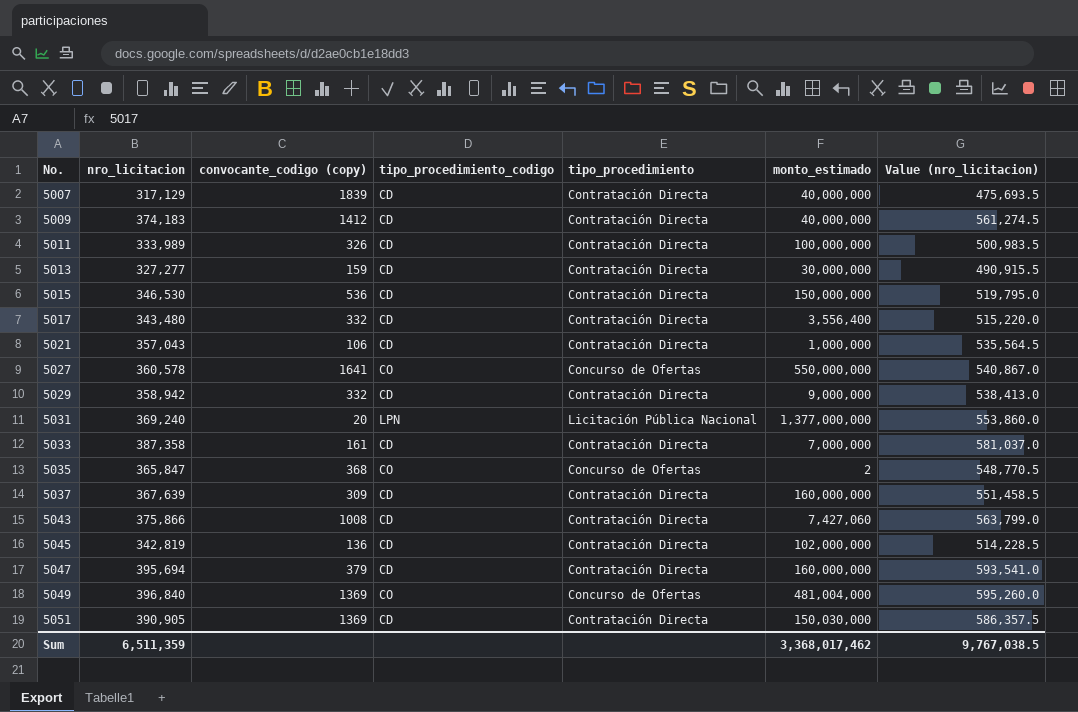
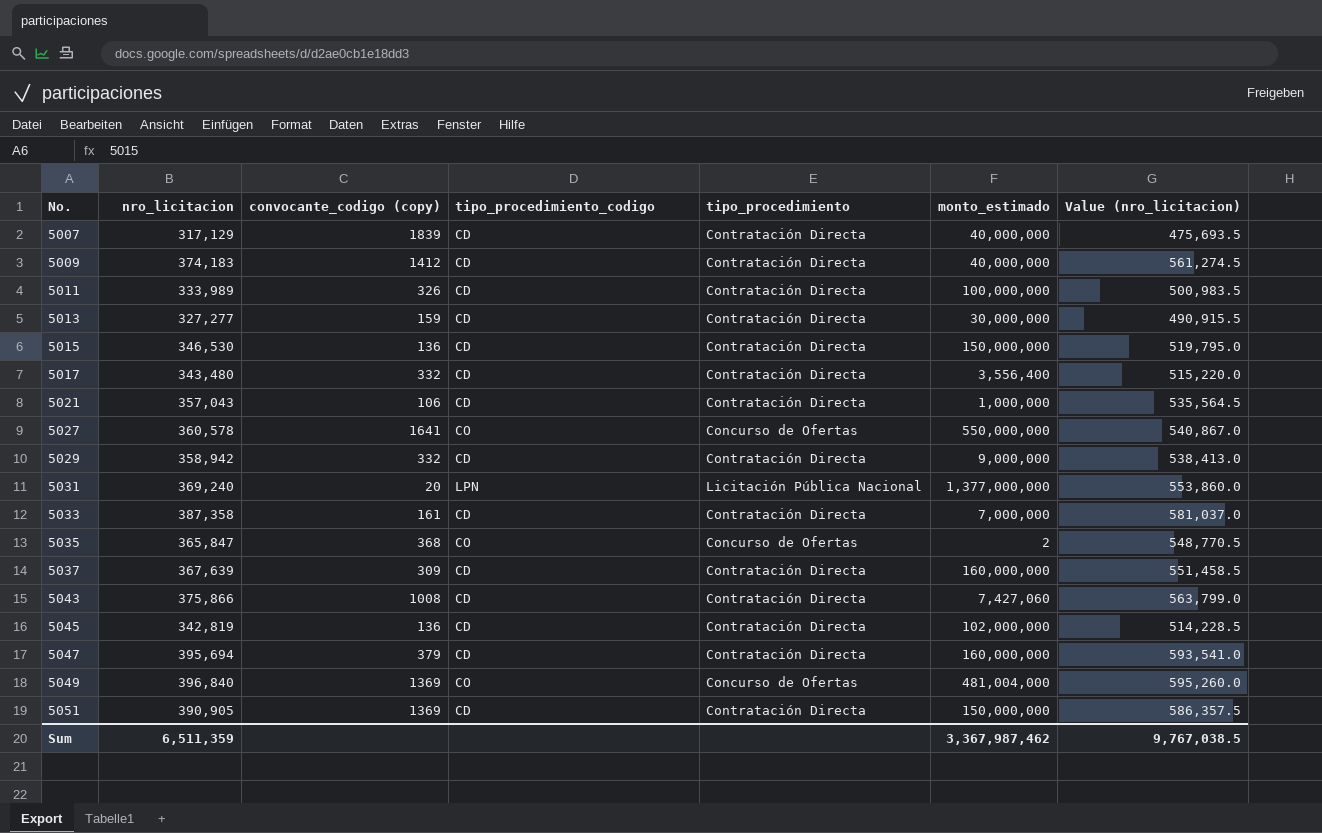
5015 | convocante_codigo (copy): 536 -> 136
5051 | monto_estimado: 150,030,000 -> 150,000,000
Sum | monto_estimado: 3,368,017,462 -> 3,367,987,462

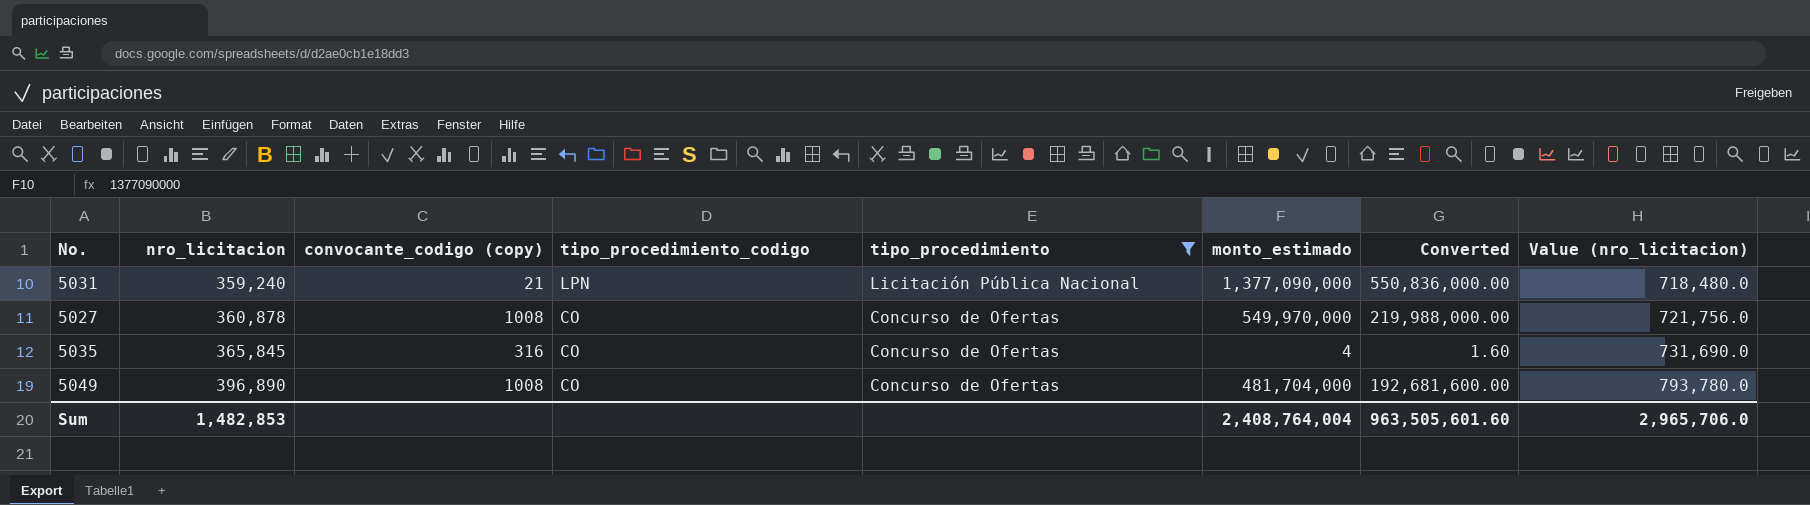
filter: none -> tipo_procedimiento != Contratación Directa
row order: No. ascending -> nro_licitacion ascending
column Converted | formula: none -> [monto_estimado] * 0.4
column Value (nro_licitacion) | formula: [nro_licitacion] * 1.5 -> [nro_licitacion] * 2
5031 | nro_licitacion: 369,240 -> 359,240
5031 | convocante_codigo (copy): 20 -> 21
5031 | monto_estimado: 1,377,000,000 -> 1,377,090,000
5027 | nro_licitacion: 360,578 -> 360,878
5027 | convocante_codigo (copy): 1641 -> 1008
5027 | monto_estimado: 550,000,000 -> 549,970,000
5035 | nro_licitacion: 365,847 -> 365,845
5035 | convocante_codigo (copy): 368 -> 316
5035 | monto_estimado: 2 -> 4
5049 | nro_licitacion: 396,840 -> 396,890
5049 | convocante_codigo (copy): 1369 -> 1008
5049 | monto_estimado: 481,004,000 -> 481,704,000
Sum | nro_licitacion: 6,511,359 -> 1,482,853
Sum | monto_estimado: 3,367,987,462 -> 2,408,764,004
Sum | Value (nro_licitacion): 9,767,038.5 -> 2,965,706.0

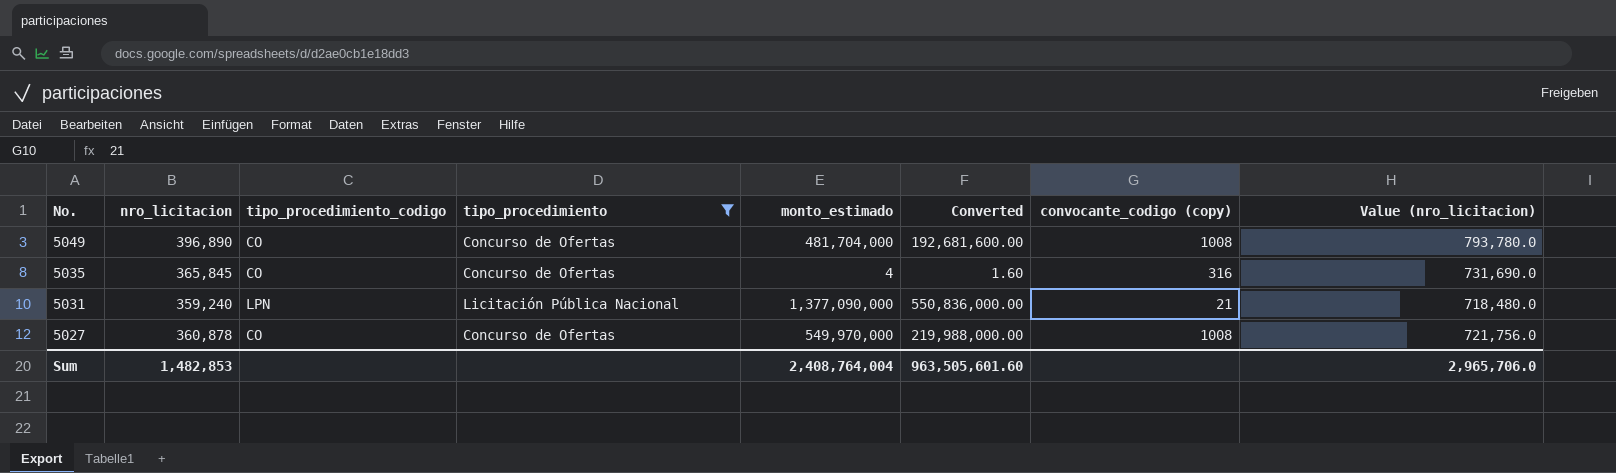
row order: nro_licitacion ascending -> No. descending
column convocante_codigo (copy) | position: 3 -> 7

